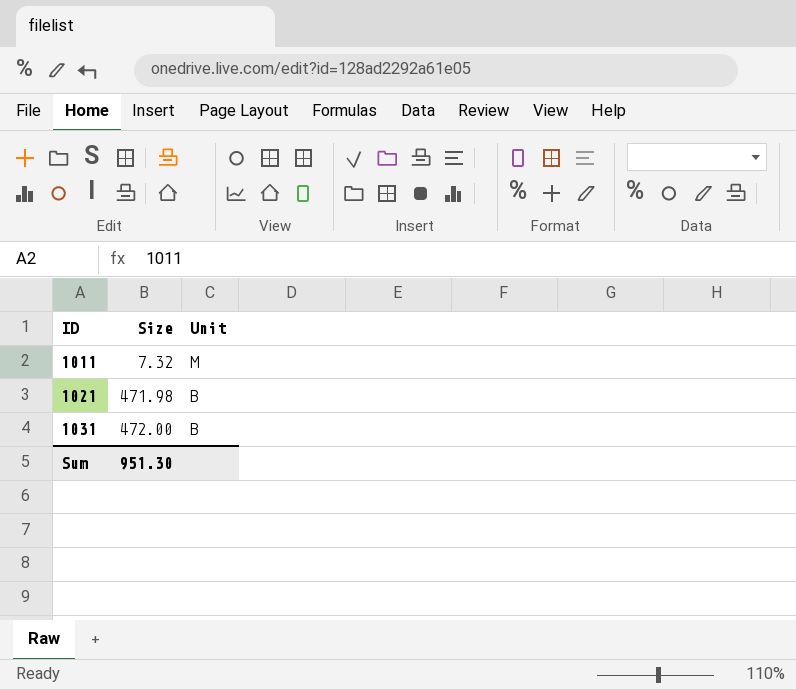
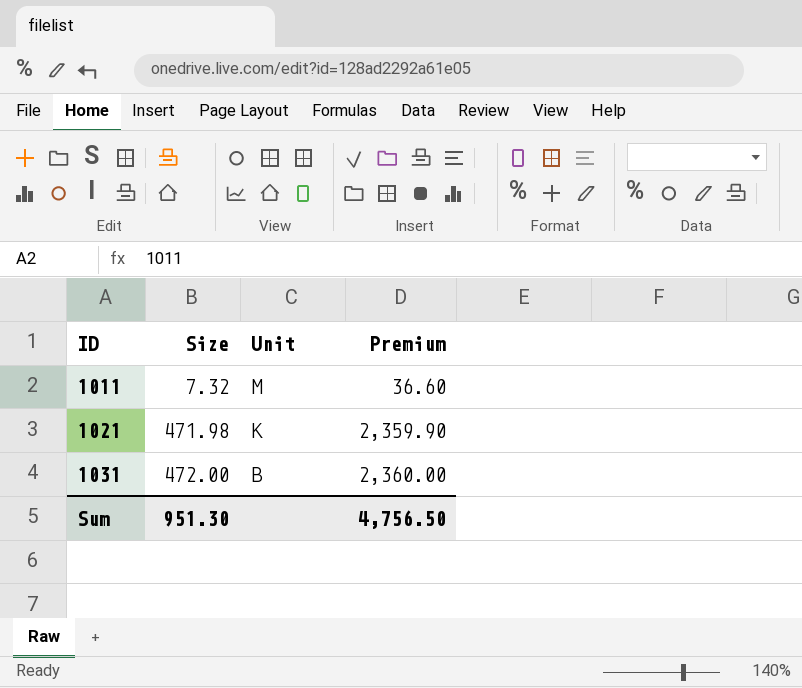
column Premium | formula: none -> [Size] * 5
1021 | Unit: B -> K

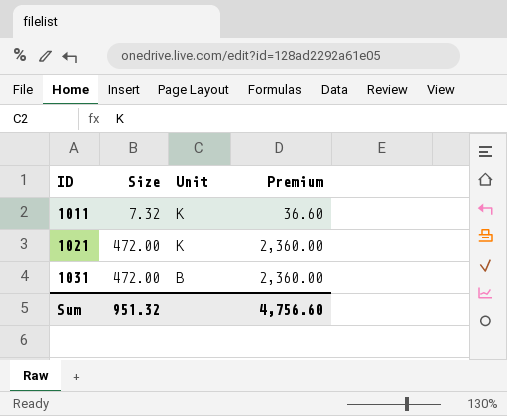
1011 | Unit: M -> K
1021 | Size: 471.98 -> 472.00
1021 | Premium: 2,359.90 -> 2,360.00
Sum | Size: 951.30 -> 951.32
Sum | Premium: 4,756.50 -> 4,756.60

